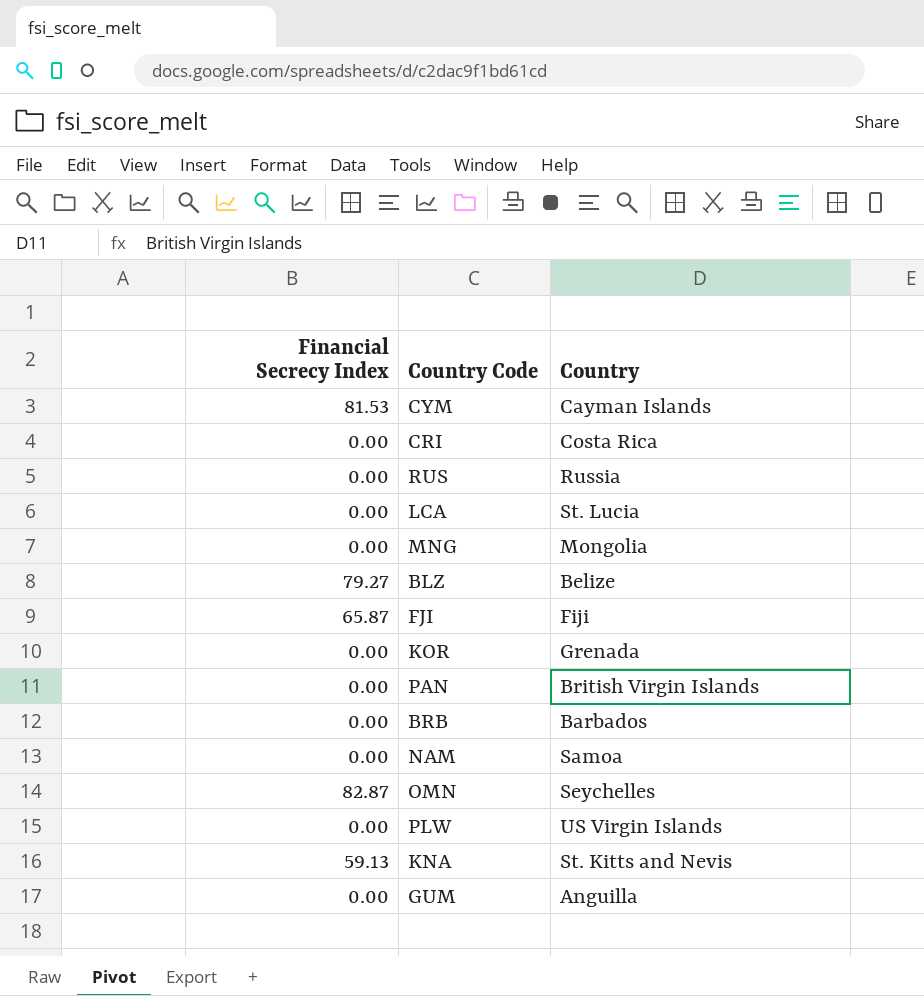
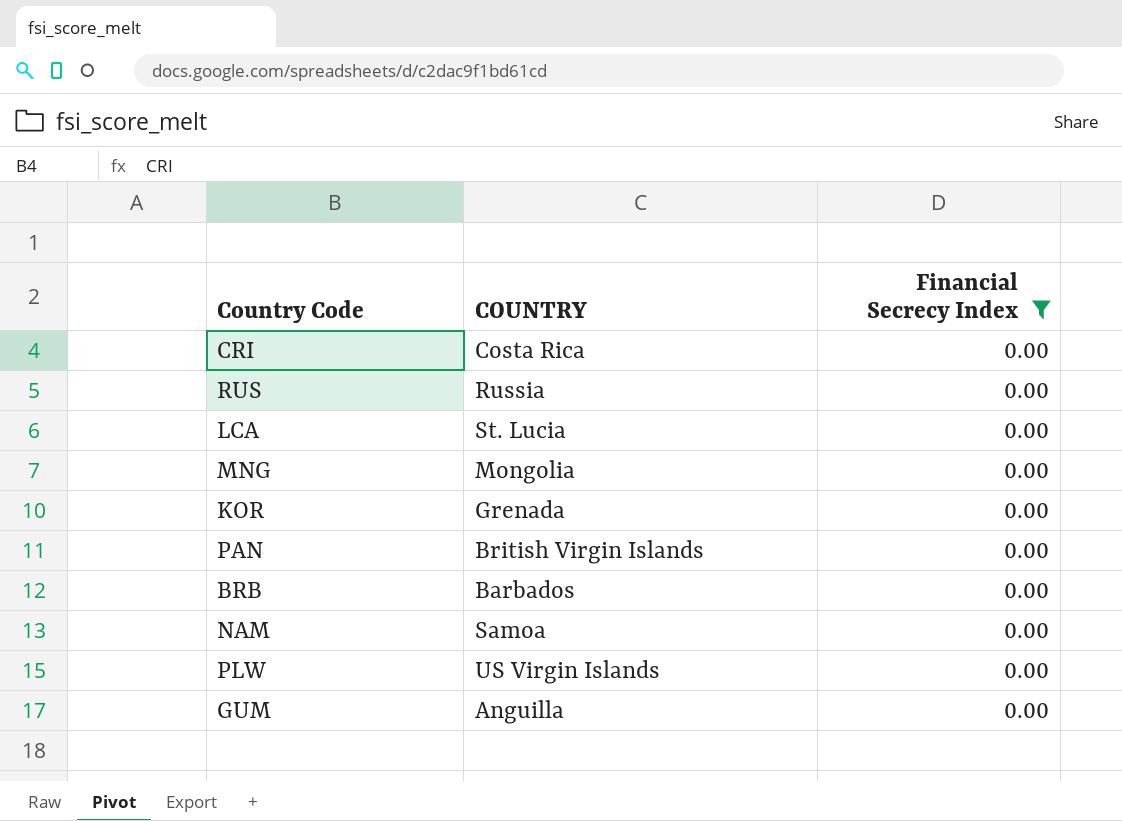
filter: none -> Financial Secrecy Index = 0.00
column name: Country -> COUNTRY
column Financial Secrecy Index | position: 1 -> 3

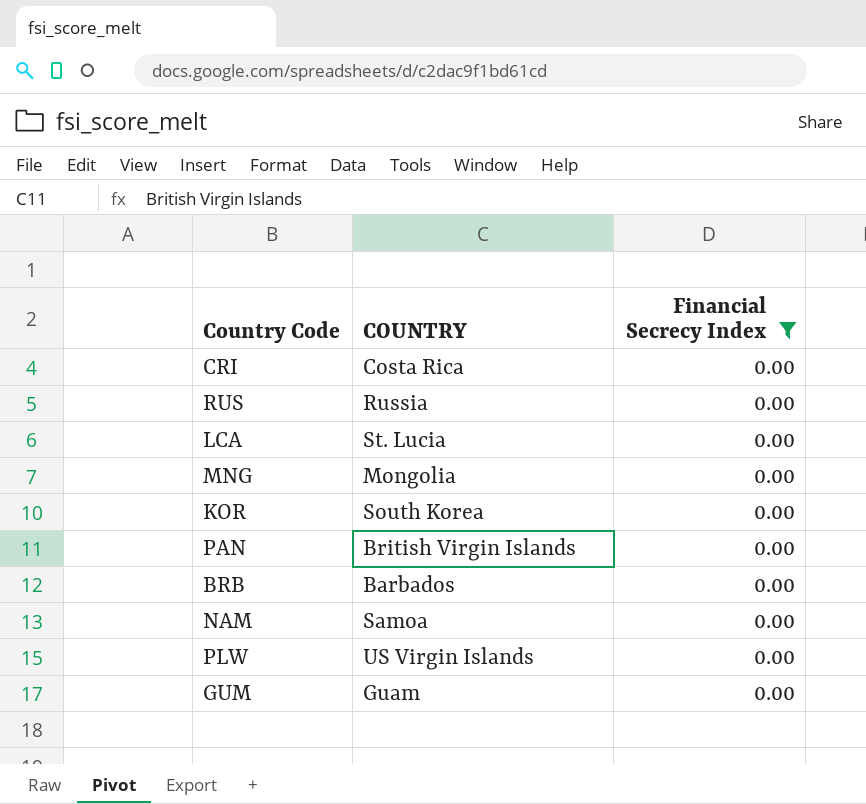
KOR | COUNTRY: Grenada -> South Korea
GUM | COUNTRY: Anguilla -> Guam

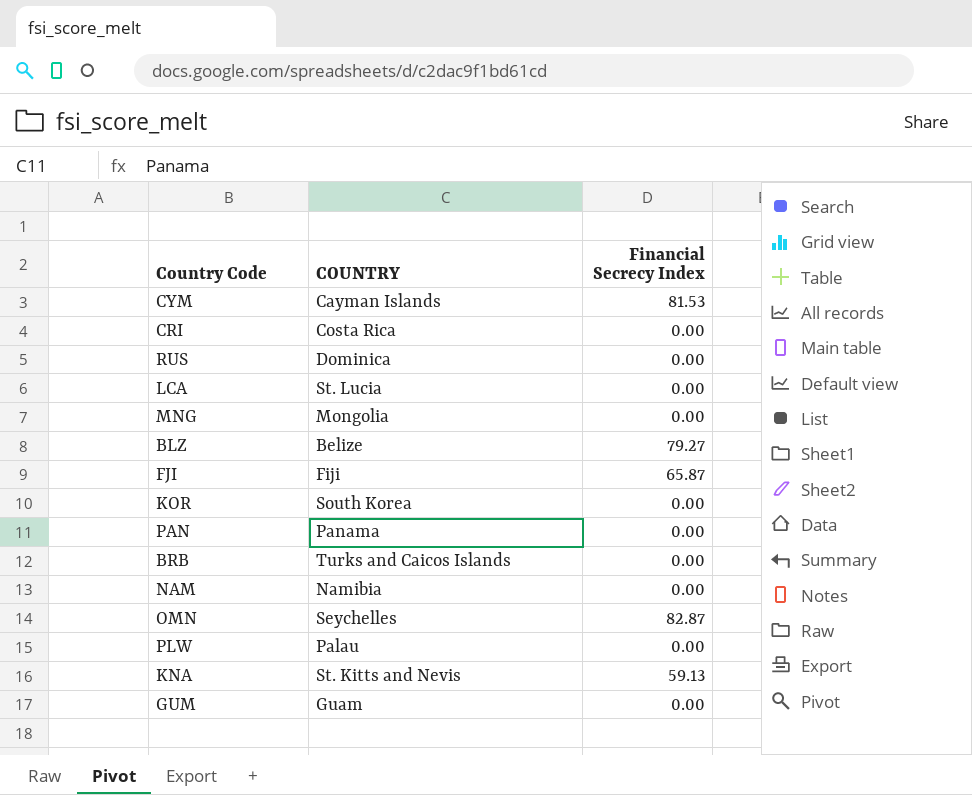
filter: Financial Secrecy Index = 0.00 -> none
RUS | COUNTRY: Russia -> Dominica
PAN | COUNTRY: British Virgin Islands -> Panama
BRB | COUNTRY: Barbados -> Turks and Caicos Islands
NAM | COUNTRY: Samoa -> Namibia
PLW | COUNTRY: US Virgin Islands -> Palau

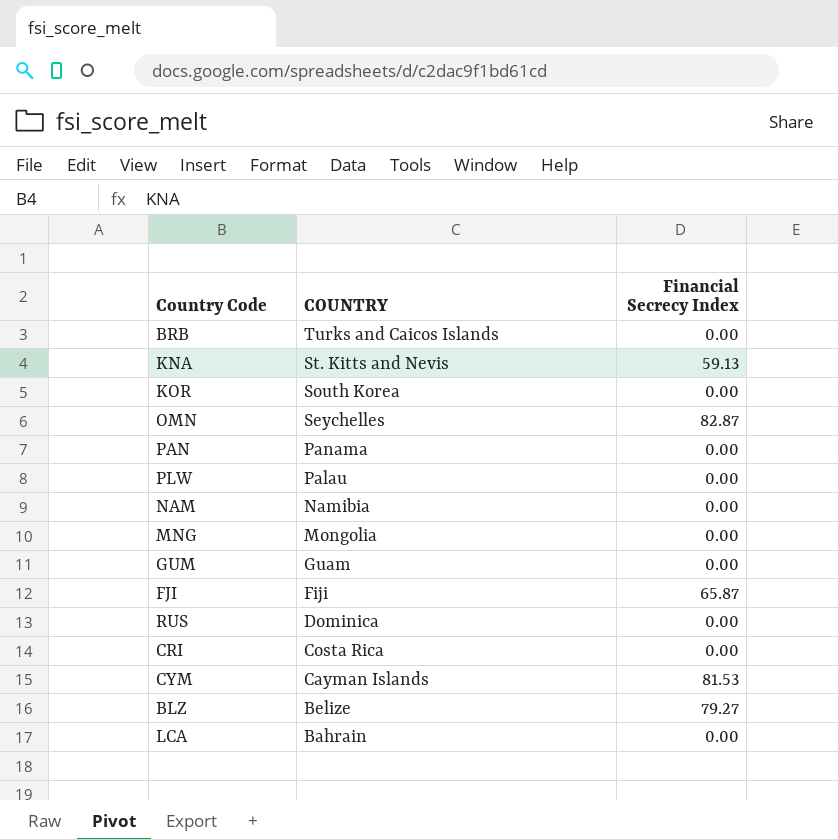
row order: none -> COUNTRY descending
LCA | COUNTRY: St. Lucia -> Bahrain

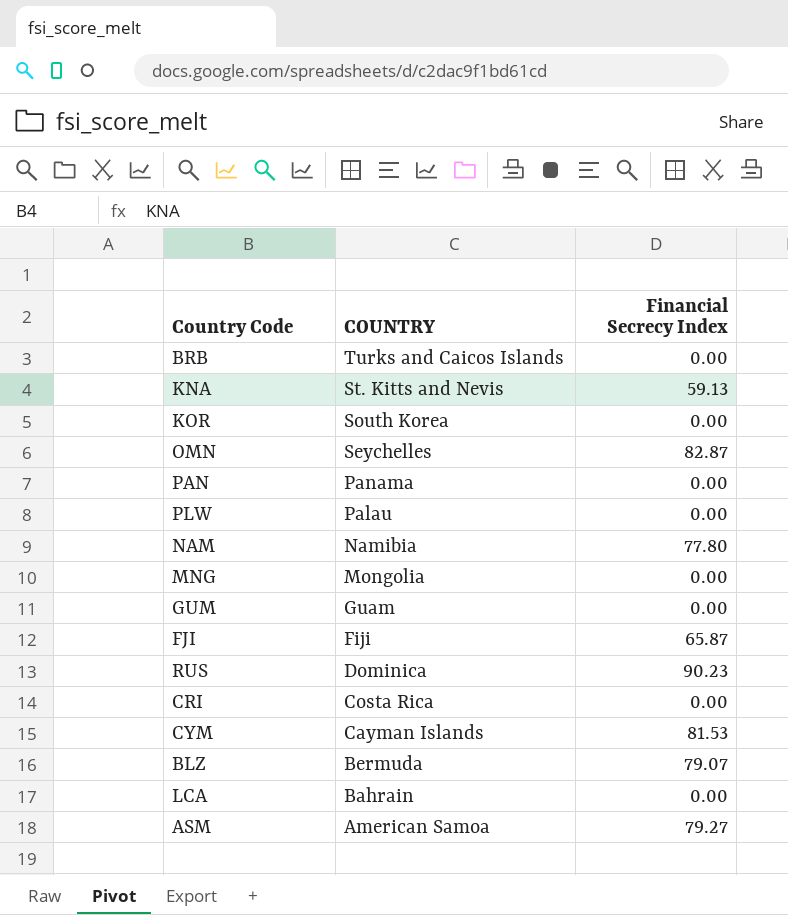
NAM | Financial Secrecy Index: 0.00 -> 77.80
RUS | Financial Secrecy Index: 0.00 -> 90.23
BLZ | COUNTRY: Belize -> Bermuda
BLZ | Financial Secrecy Index: 79.27 -> 79.07
row ASM: none -> American Samoa | 79.27

